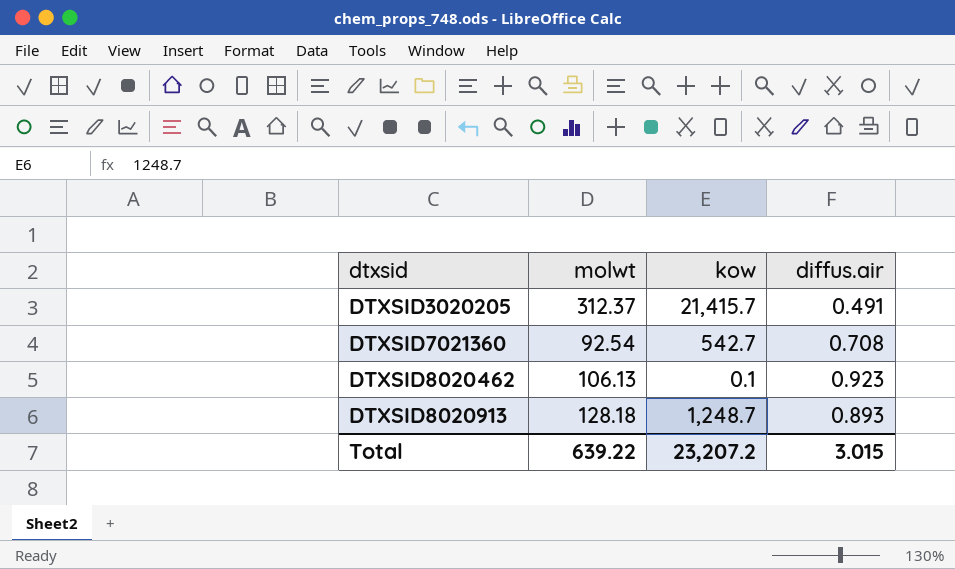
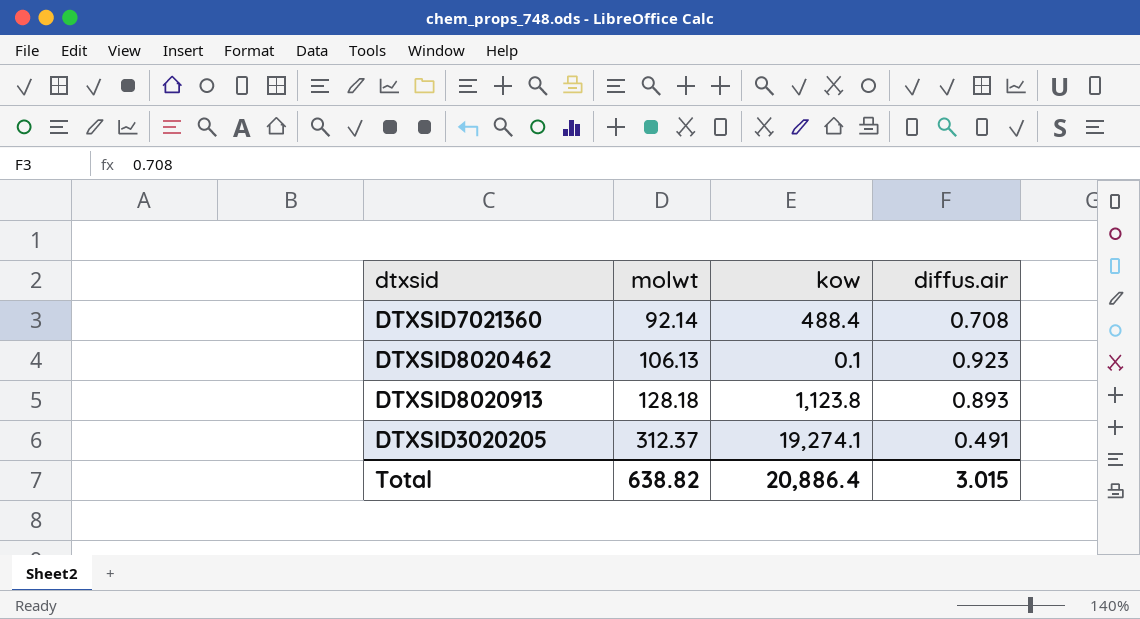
row order: dtxsid ascending -> molwt ascending
DTXSID7021360 | molwt: 92.54 -> 92.14
DTXSID7021360 | kow: 542.7 -> 488.4
DTXSID8020913 | kow: 1,248.7 -> 1,123.8
DTXSID3020205 | kow: 21,415.7 -> 19,274.1
Total | molwt: 639.22 -> 638.82
Total | kow: 23,207.2 -> 20,886.4

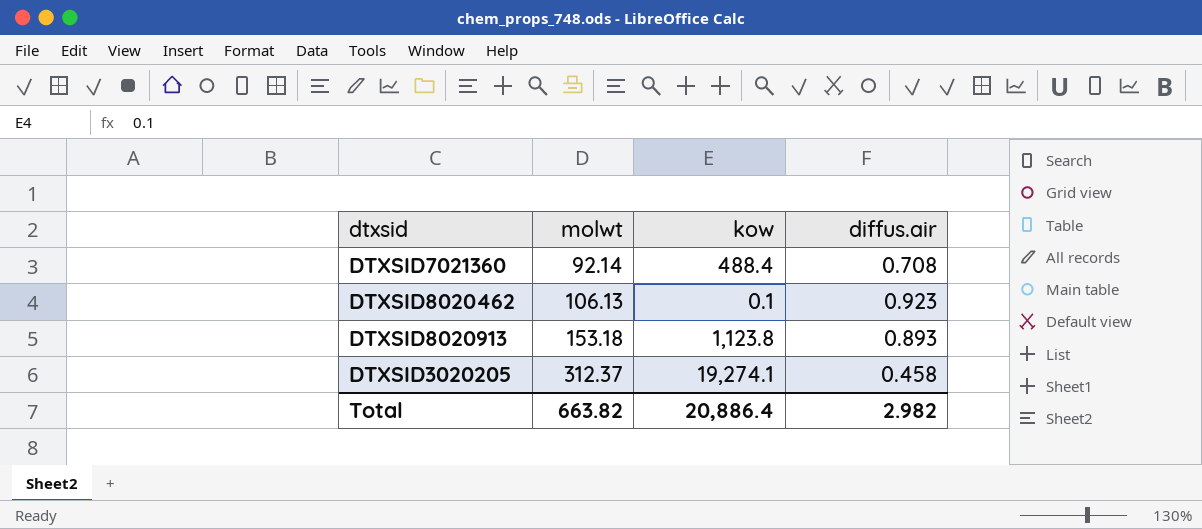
DTXSID8020913 | molwt: 128.18 -> 153.18
DTXSID3020205 | diffus.air: 0.491 -> 0.458
Total | molwt: 638.82 -> 663.82
Total | diffus.air: 3.015 -> 2.982

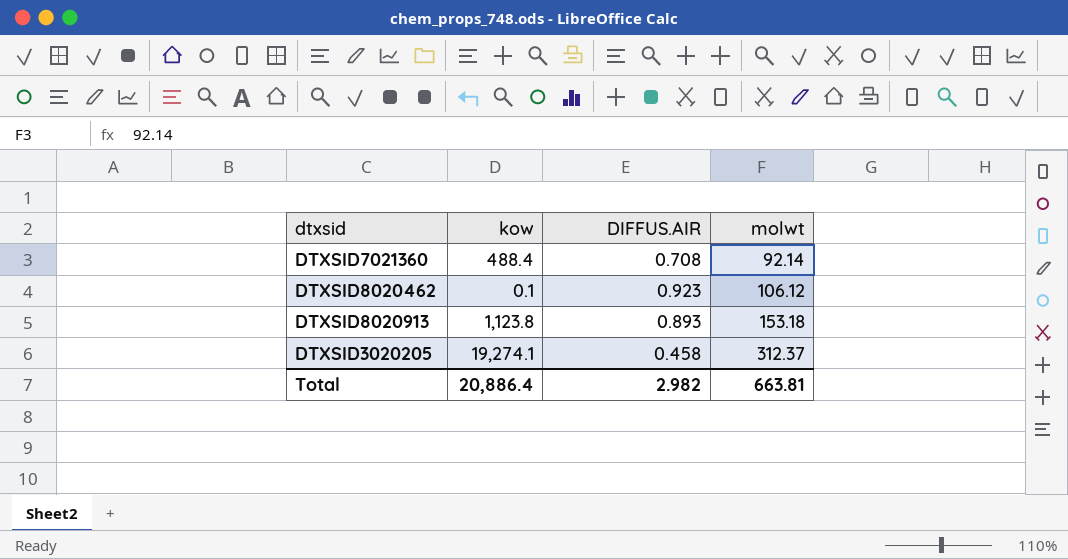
column name: diffus.air -> DIFFUS.AIR
column molwt | position: 2 -> 4
DTXSID8020462 | molwt: 106.13 -> 106.12
Total | molwt: 663.82 -> 663.81

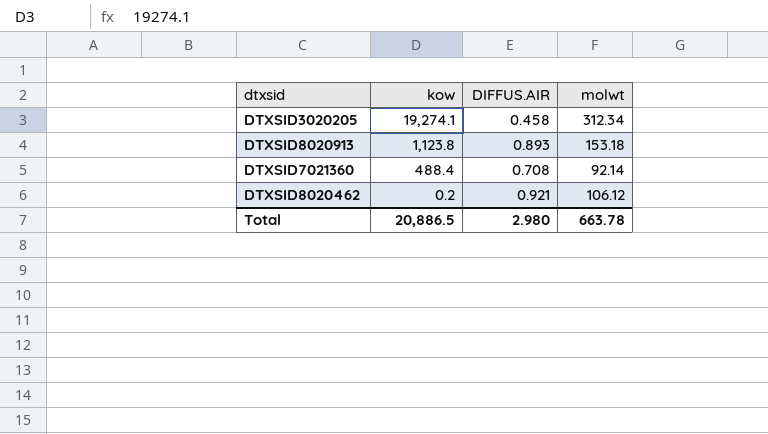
row order: molwt ascending -> kow descending
DTXSID3020205 | molwt: 312.37 -> 312.34
DTXSID8020462 | kow: 0.1 -> 0.2
DTXSID8020462 | DIFFUS.AIR: 0.923 -> 0.921
Total | kow: 20,886.4 -> 20,886.5
Total | DIFFUS.AIR: 2.982 -> 2.980
Total | molwt: 663.81 -> 663.78

